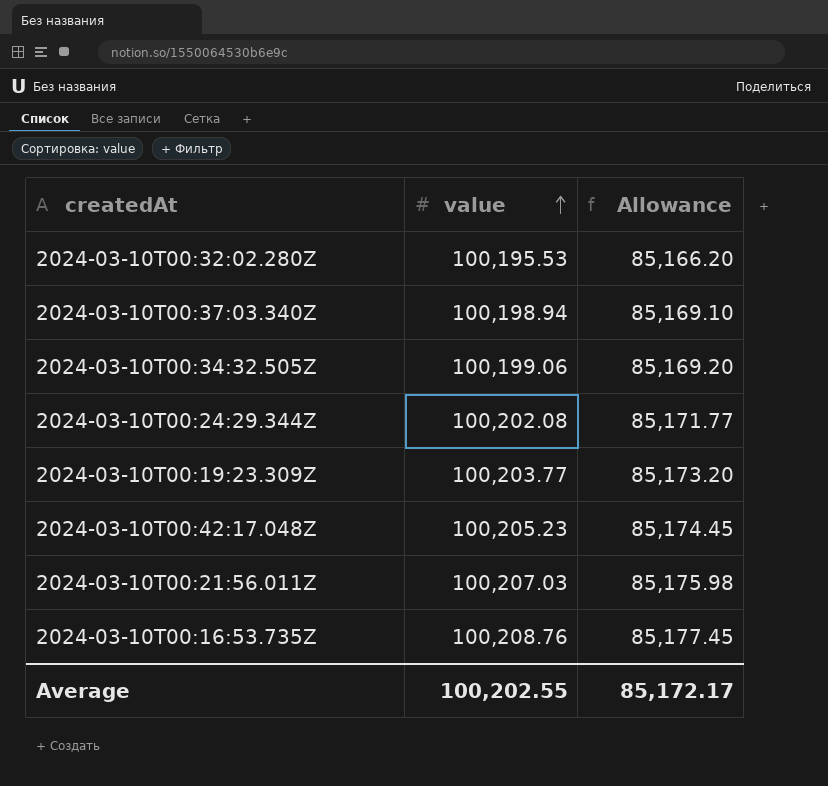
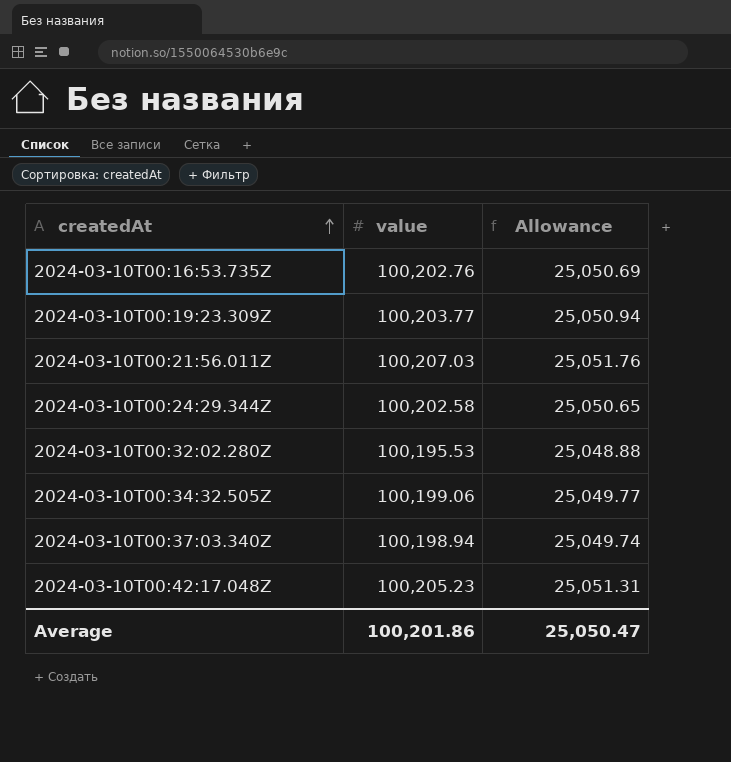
row order: value ascending -> createdAt ascending
column Allowance | formula: [value] * 0.85 -> [value] * 0.25
2024-03-10T00:16:53.735Z | value: 100,208.76 -> 100,202.76
2024-03-10T00:24:29.344Z | value: 100,202.08 -> 100,202.58
Average | value: 100,202.55 -> 100,201.86
Average | Allowance: 85,172.17 -> 25,050.47

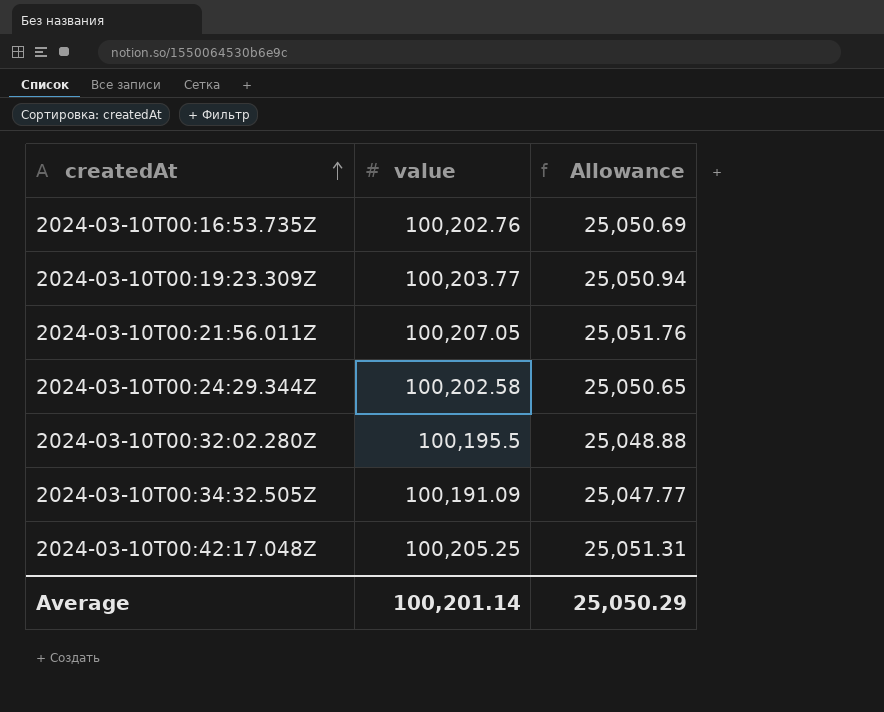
row 2024-03-10T00:37:03.340Z: 100,198.94 | 25,049.74 -> none
2024-03-10T00:21:56.011Z | value: 100,207.03 -> 100,207.05
2024-03-10T00:32:02.280Z | value: 100,195.53 -> 100,195.5
2024-03-10T00:34:32.505Z | value: 100,199.06 -> 100,191.09
2024-03-10T00:34:32.505Z | Allowance: 25,049.77 -> 25,047.77
2024-03-10T00:42:17.048Z | value: 100,205.23 -> 100,205.25
Average | value: 100,201.86 -> 100,201.14
Average | Allowance: 25,050.47 -> 25,050.29

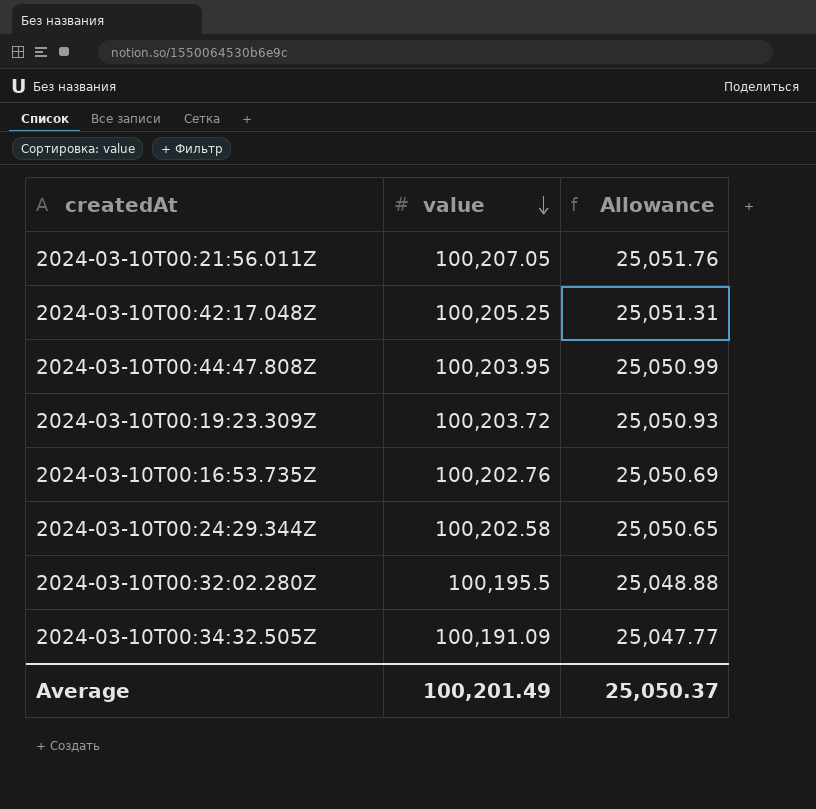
row order: createdAt ascending -> value descending
row 2024-03-10T00:44:47.808Z: none -> 100,203.95 | 25,050.99
2024-03-10T00:19:23.309Z | value: 100,203.77 -> 100,203.72
2024-03-10T00:19:23.309Z | Allowance: 25,050.94 -> 25,050.93
Average | value: 100,201.14 -> 100,201.49
Average | Allowance: 25,050.29 -> 25,050.37

